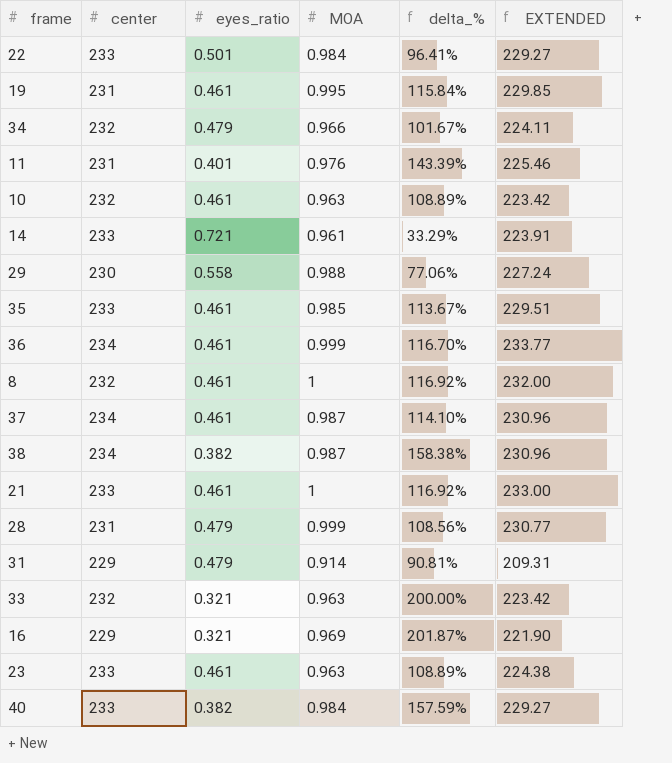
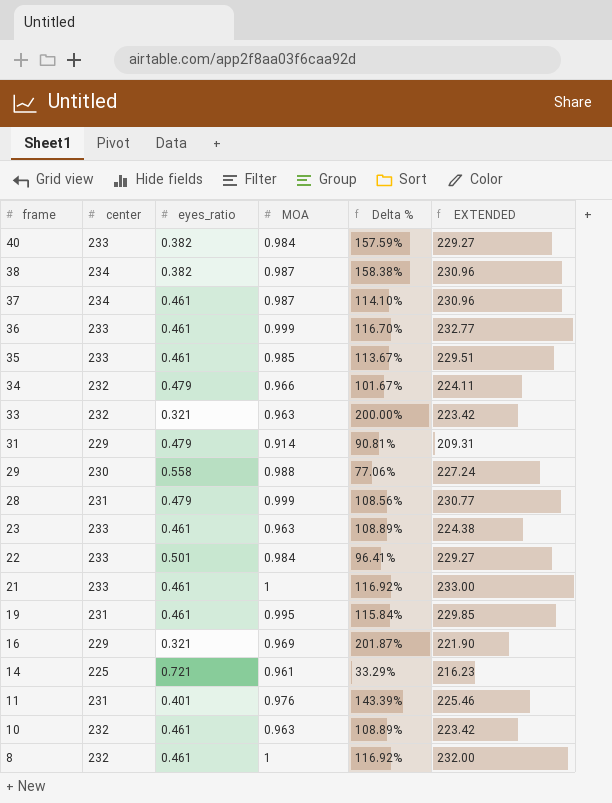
row order: none -> frame descending
column name: delta_% -> Delta %
36 | center: 234 -> 233
36 | EXTENDED: 233.77 -> 232.77
14 | center: 233 -> 225
14 | EXTENDED: 223.91 -> 216.23

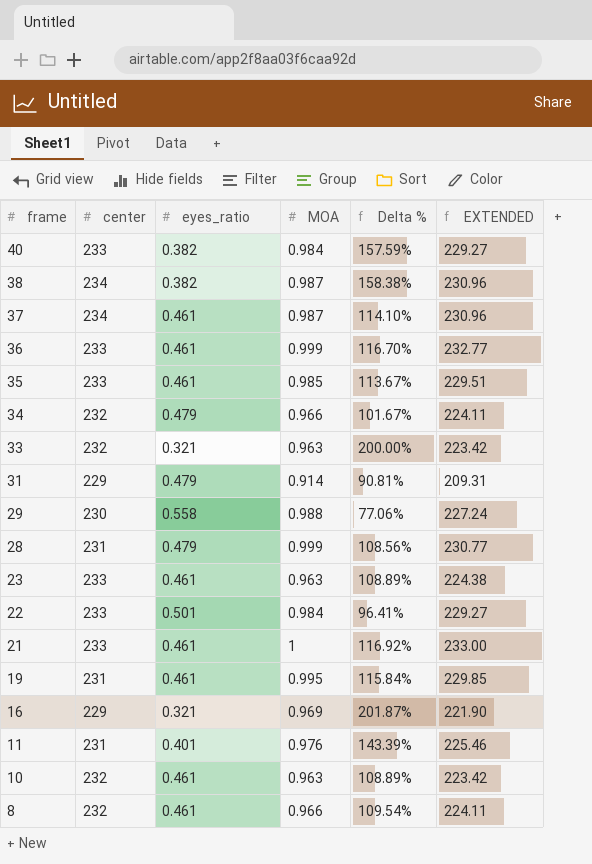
row 14: 225 | 0.721 | 0.961 | 33.29% | 216.23 -> none
8 | MOA: 1 -> 0.966
8 | Delta %: 116.92% -> 109.54%
8 | EXTENDED: 232.00 -> 224.11

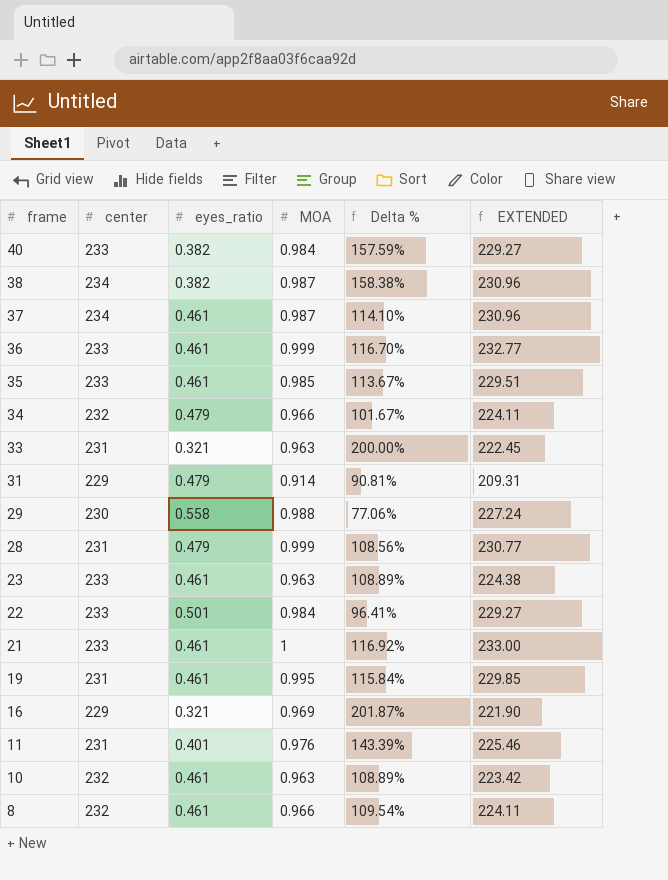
33 | center: 232 -> 231
33 | EXTENDED: 223.42 -> 222.45

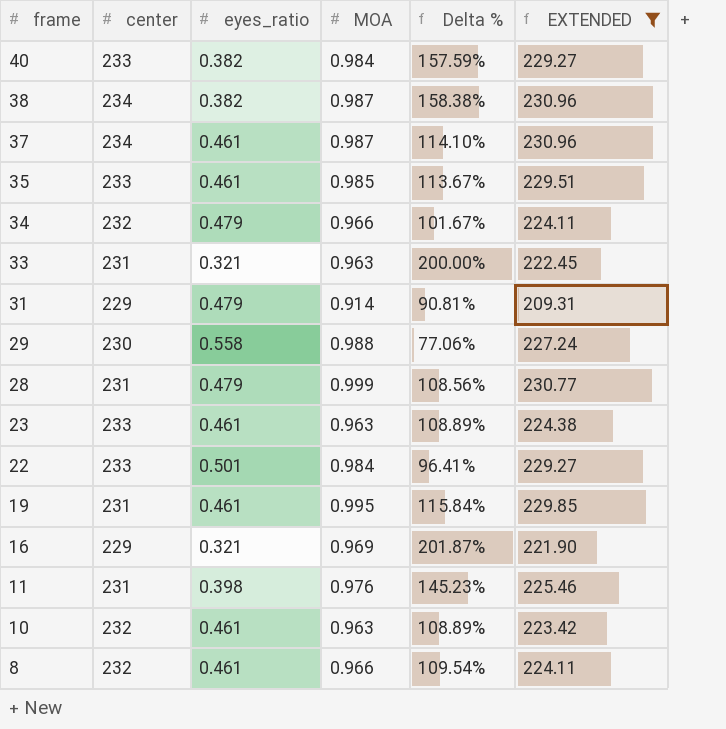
filter: none -> EXTENDED <= 230.96
11 | eyes_ratio: 0.401 -> 0.398
11 | Delta %: 143.39% -> 145.23%

